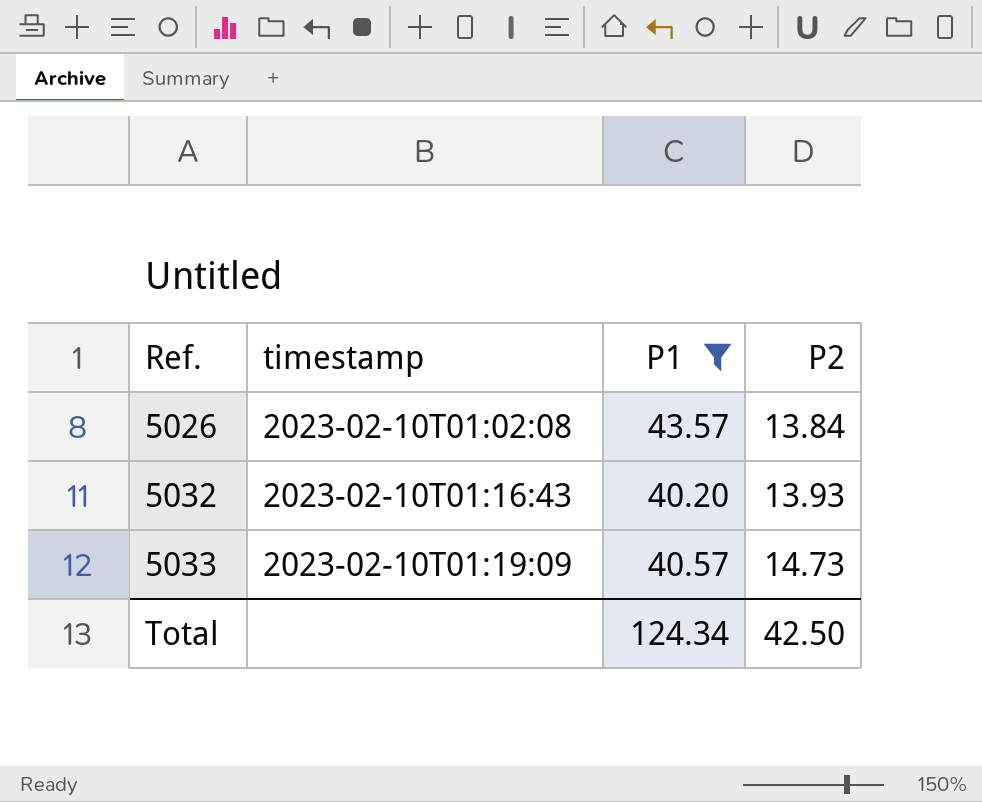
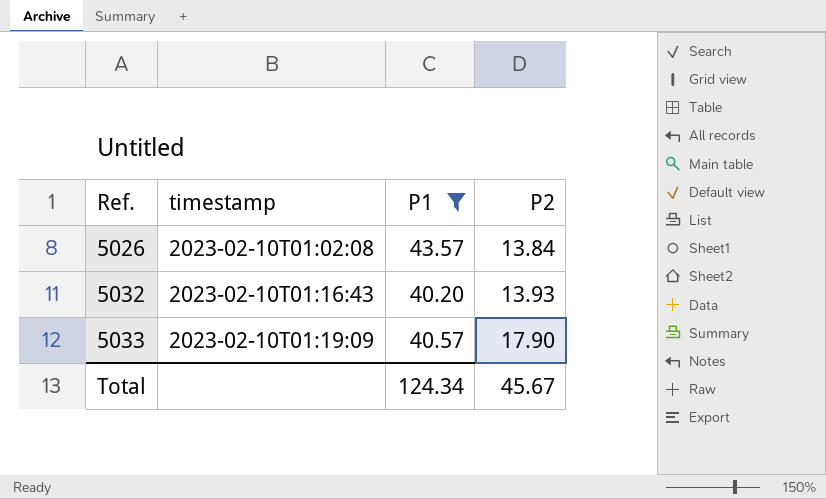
5033 | P2: 14.73 -> 17.90
Total | P2: 42.50 -> 45.67

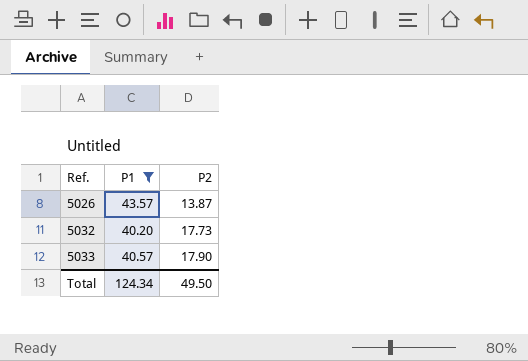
column timestamp | position: 2 -> none
5026 | P2: 13.84 -> 13.87
5032 | P2: 13.93 -> 17.73
Total | P2: 45.67 -> 49.50

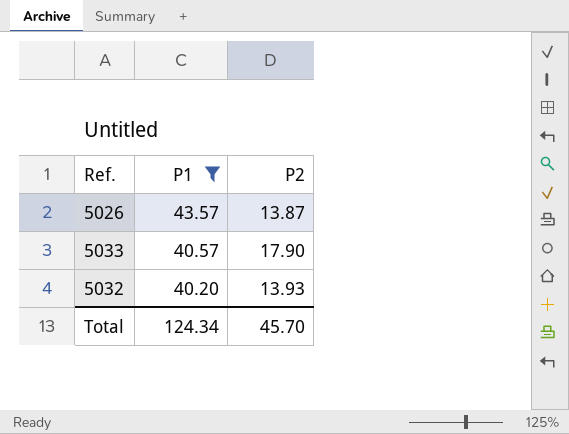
row order: Ref. ascending -> P1 descending
5032 | P2: 17.73 -> 13.93
Total | P2: 49.50 -> 45.70

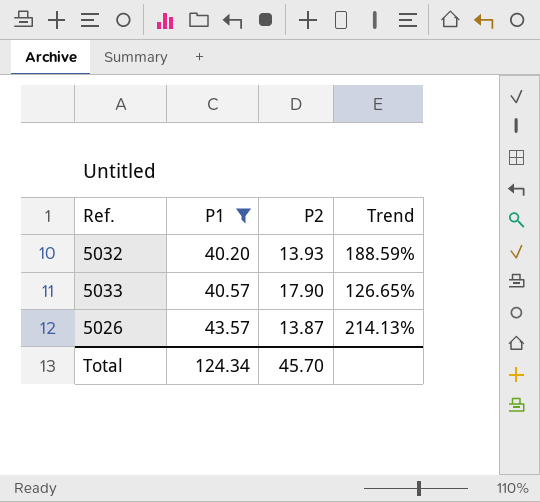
row order: P1 descending -> P1 ascending
column Trend | formula: none -> ([P1] - [P2]) / [P2]

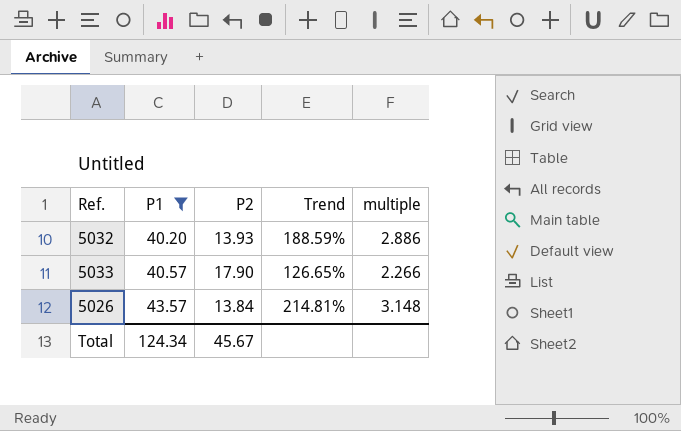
column multiple | formula: none -> [P1] / [P2]
5026 | P2: 13.87 -> 13.84
5026 | Trend: 214.13% -> 214.81%
Total | P2: 45.70 -> 45.67

